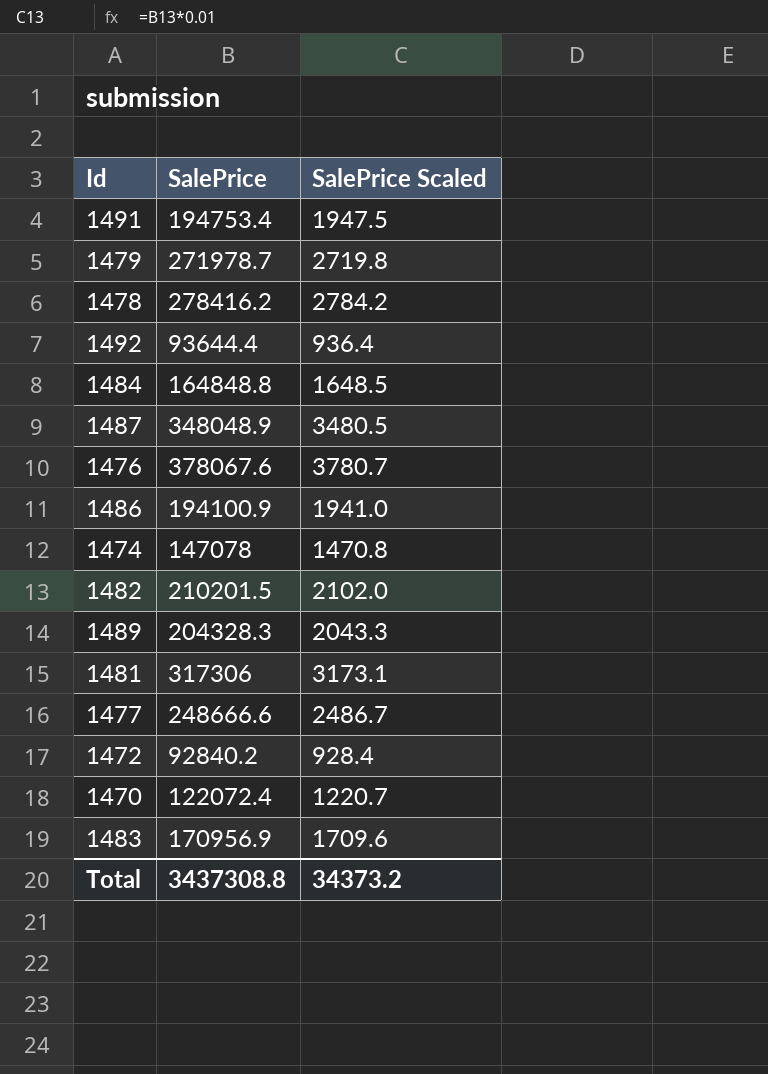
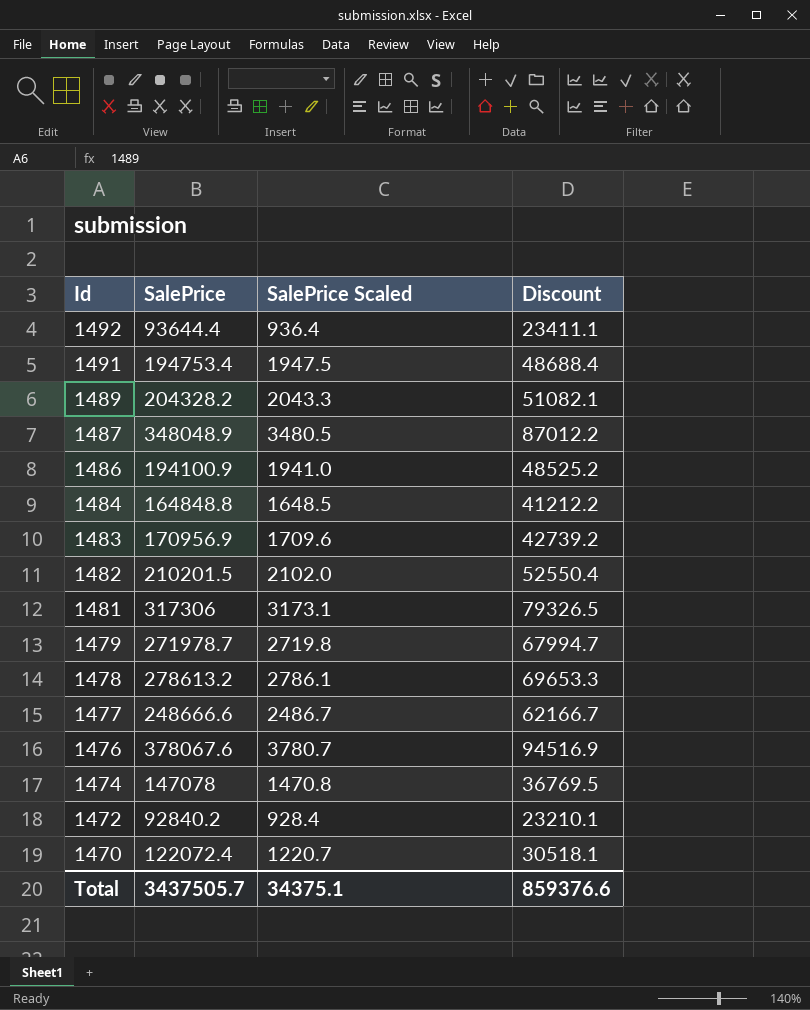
row order: none -> Id descending
column Discount | formula: none -> [SalePrice] * 0.25
1489 | SalePrice: 204328.3 -> 204328.2
1478 | SalePrice: 278416.2 -> 278613.2
1478 | SalePrice Scaled: 2784.2 -> 2786.1
Total | SalePrice: 3437308.8 -> 3437505.7
Total | SalePrice Scaled: 34373.2 -> 34375.1

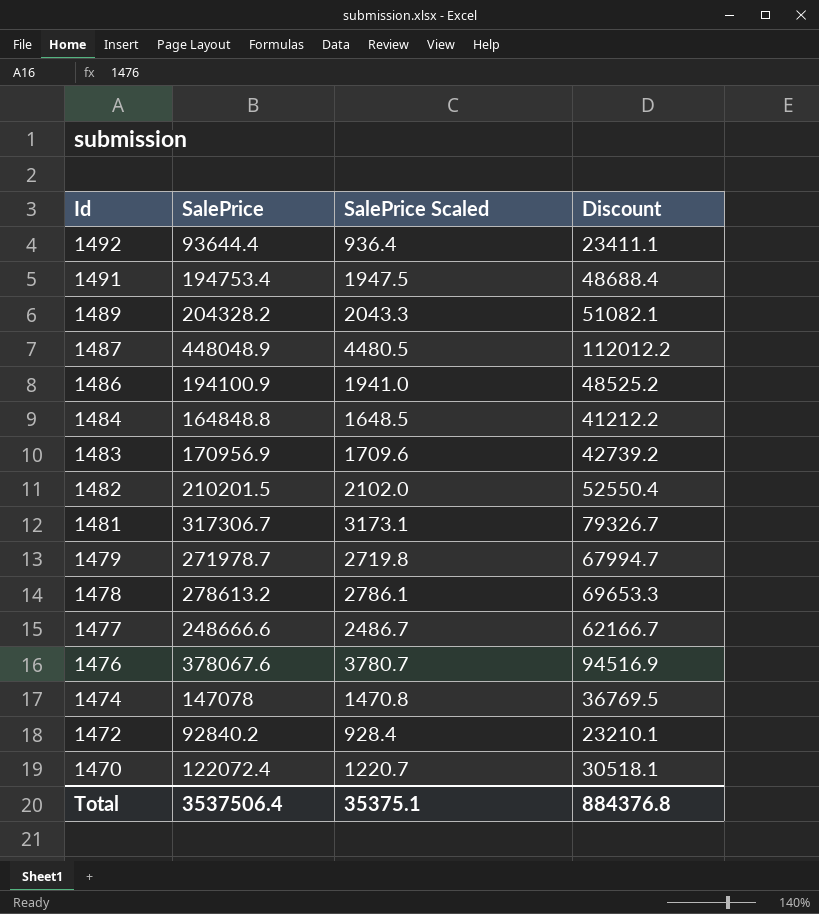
1487 | SalePrice: 348048.9 -> 448048.9
1487 | SalePrice Scaled: 3480.5 -> 4480.5
1487 | Discount: 87012.2 -> 112012.2
1481 | SalePrice: 317306 -> 317306.7
1481 | Discount: 79326.5 -> 79326.7
Total | SalePrice: 3437505.7 -> 3537506.4
Total | SalePrice Scaled: 34375.1 -> 35375.1
Total | Discount: 859376.6 -> 884376.8

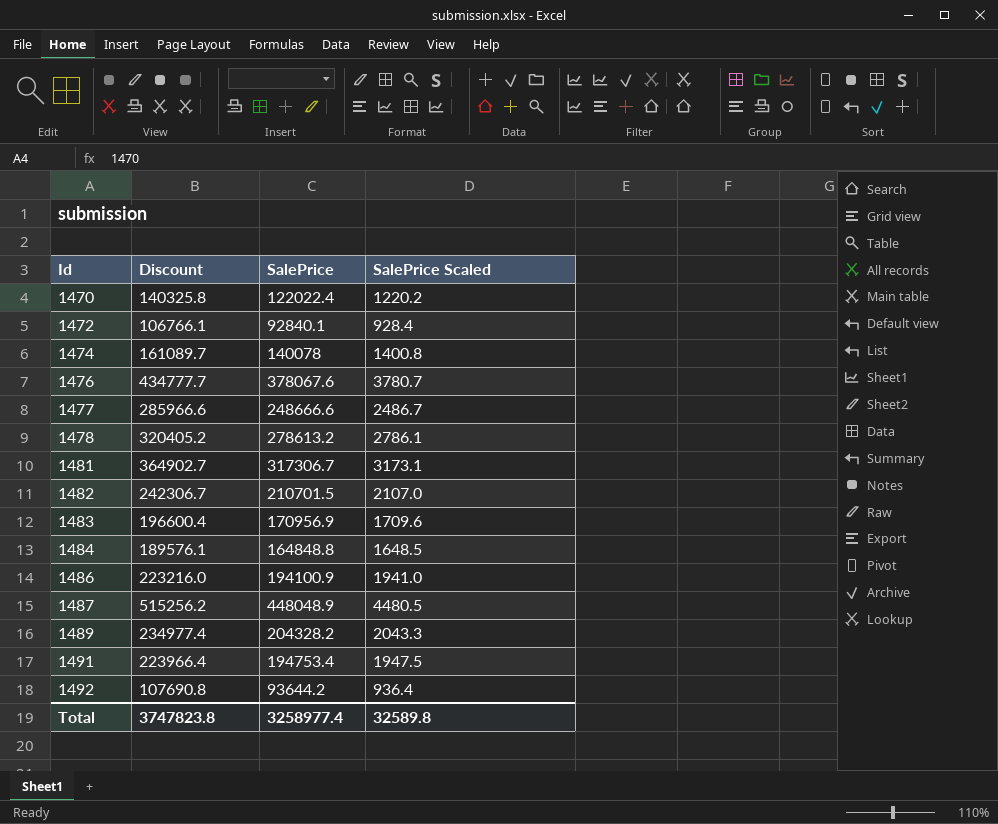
row order: Id descending -> Id ascending
column Discount | formula: [SalePrice] * 0.25 -> [SalePrice] * 1.15
column Discount | position: 4 -> 2
row 1479: 271978.7 | 2719.8 | 67994.7 -> none
1470 | SalePrice: 122072.4 -> 122022.4
1470 | SalePrice Scaled: 1220.7 -> 1220.2
1472 | SalePrice: 92840.2 -> 92840.1
1474 | SalePrice: 147078 -> 140078
1474 | SalePrice Scaled: 1470.8 -> 1400.8
1482 | SalePrice: 210201.5 -> 210701.5
1482 | SalePrice Scaled: 2102.0 -> 2107.0
1492 | SalePrice: 93644.4 -> 93644.2
Total | Discount: 884376.8 -> 3747823.8
Total | SalePrice: 3537506.4 -> 3258977.4
Total | SalePrice Scaled: 35375.1 -> 32589.8

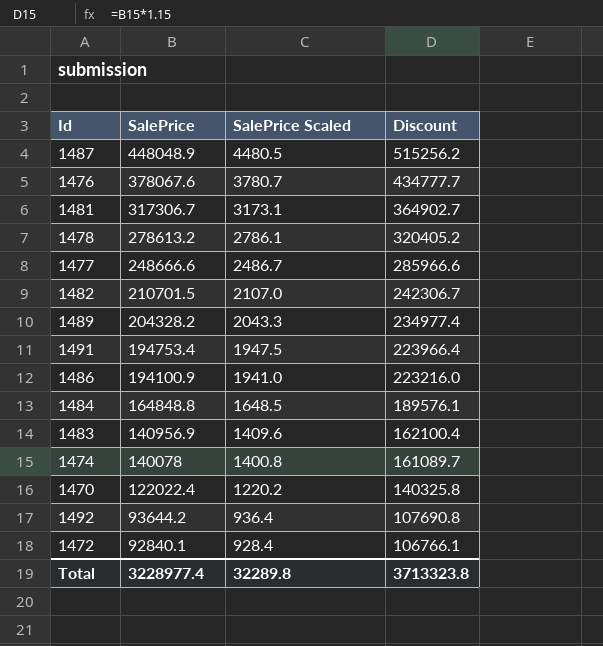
row order: Id ascending -> SalePrice descending
column Discount | position: 2 -> 4
1483 | SalePrice: 170956.9 -> 140956.9
1483 | SalePrice Scaled: 1709.6 -> 1409.6
1483 | Discount: 196600.4 -> 162100.4
Total | SalePrice: 3258977.4 -> 3228977.4
Total | SalePrice Scaled: 32589.8 -> 32289.8
Total | Discount: 3747823.8 -> 3713323.8

